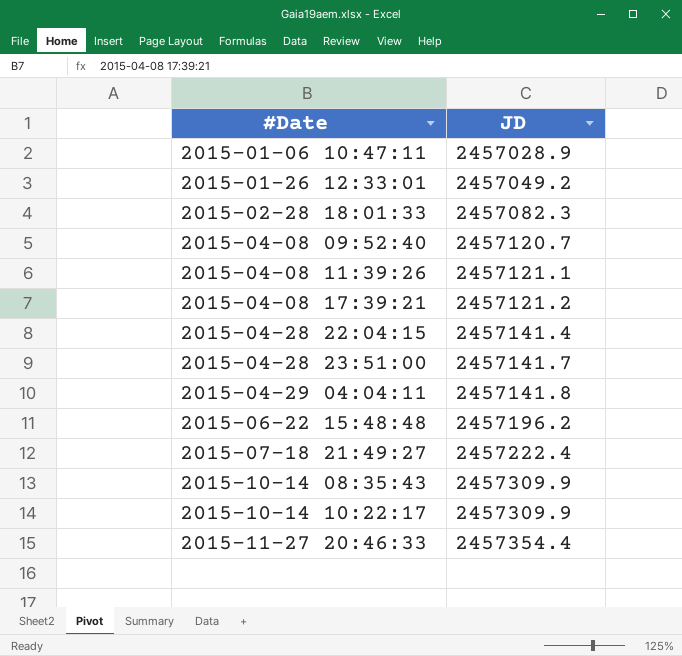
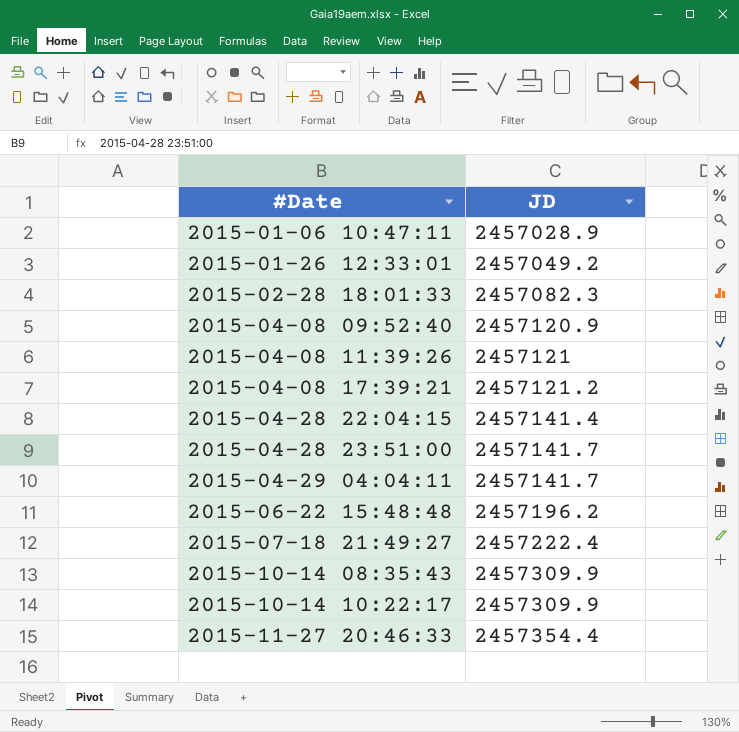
2015-04-08 09:52:40 | JD: 2457120.7 -> 2457120.9
2015-04-08 11:39:26 | JD: 2457121.1 -> 2457121
2015-04-29 04:04:11 | JD: 2457141.8 -> 2457141.7

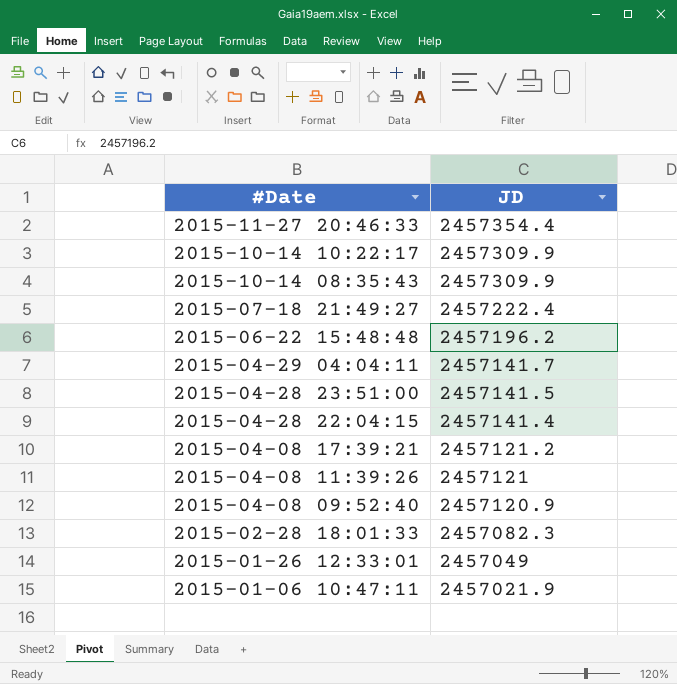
row order: #Date ascending -> #Date descending
2015-04-28 23:51:00 | JD: 2457141.7 -> 2457141.5
2015-01-26 12:33:01 | JD: 2457049.2 -> 2457049
2015-01-06 10:47:11 | JD: 2457028.9 -> 2457021.9

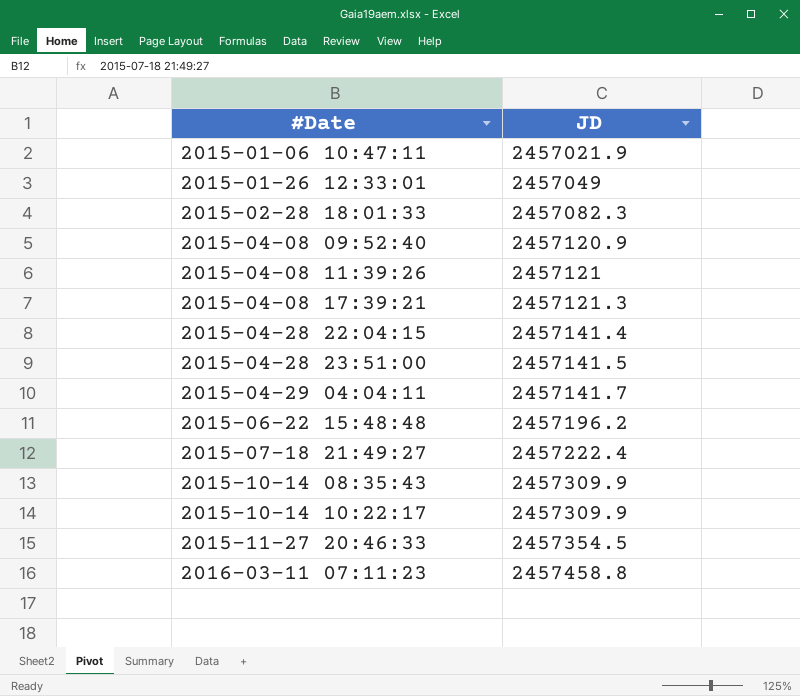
row order: #Date descending -> #Date ascending
2015-04-08 17:39:21 | JD: 2457121.2 -> 2457121.3
2015-11-27 20:46:33 | JD: 2457354.4 -> 2457354.5
row 2016-03-11 07:11:23: none -> 2457458.8

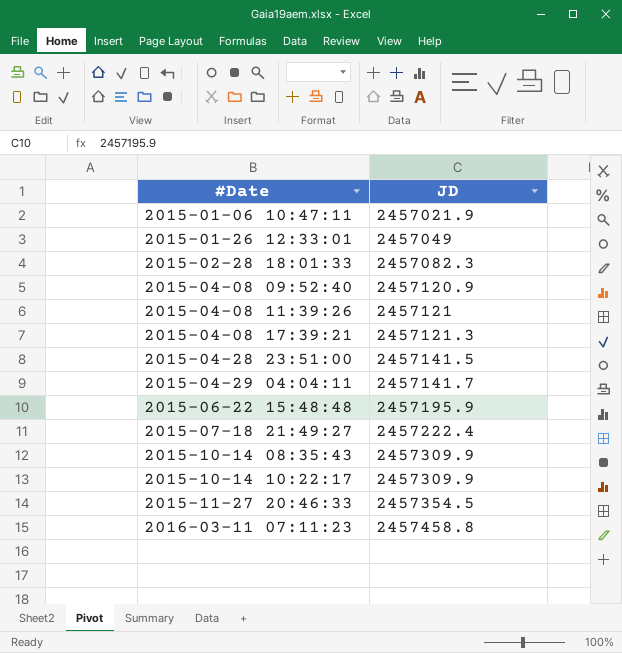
row 2015-04-28 22:04:15: 2457141.4 -> none
2015-06-22 15:48:48 | JD: 2457196.2 -> 2457195.9

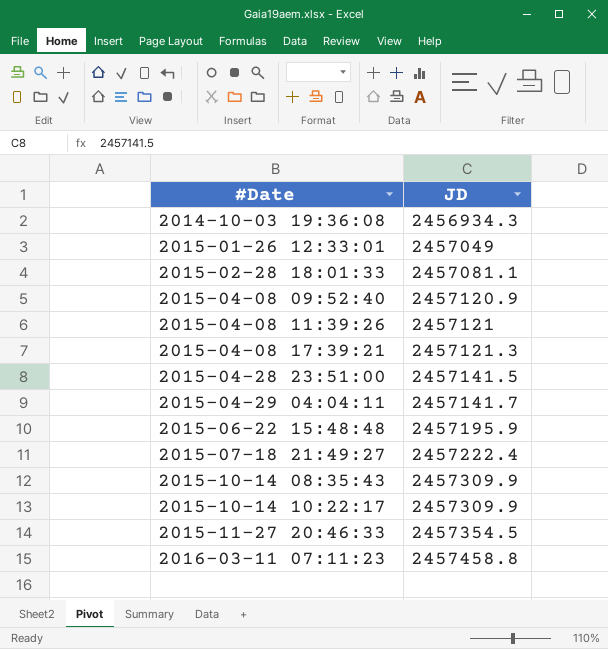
row 2015-01-06 10:47:11: 2457021.9 -> none
row 2014-10-03 19:36:08: none -> 2456934.3
2015-02-28 18:01:33 | JD: 2457082.3 -> 2457081.1

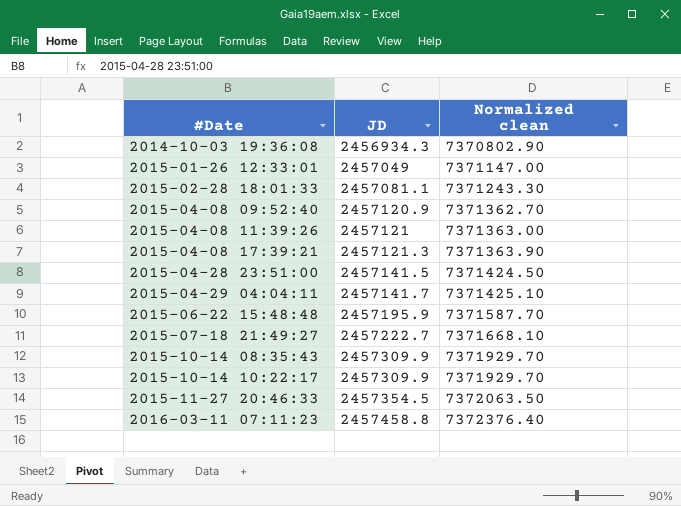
column Normalized clean | formula: none -> [JD] * 3
2015-07-18 21:49:27 | JD: 2457222.4 -> 2457222.7

